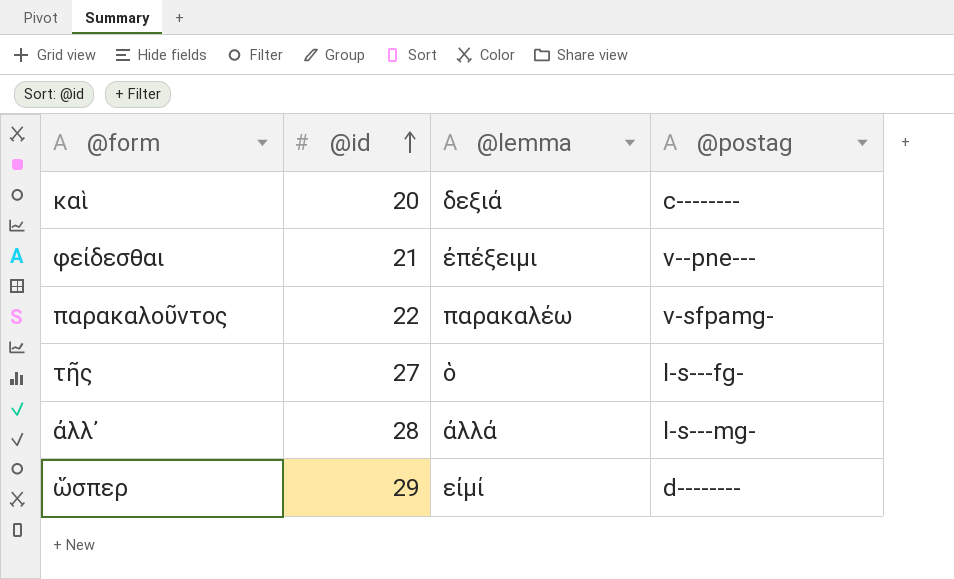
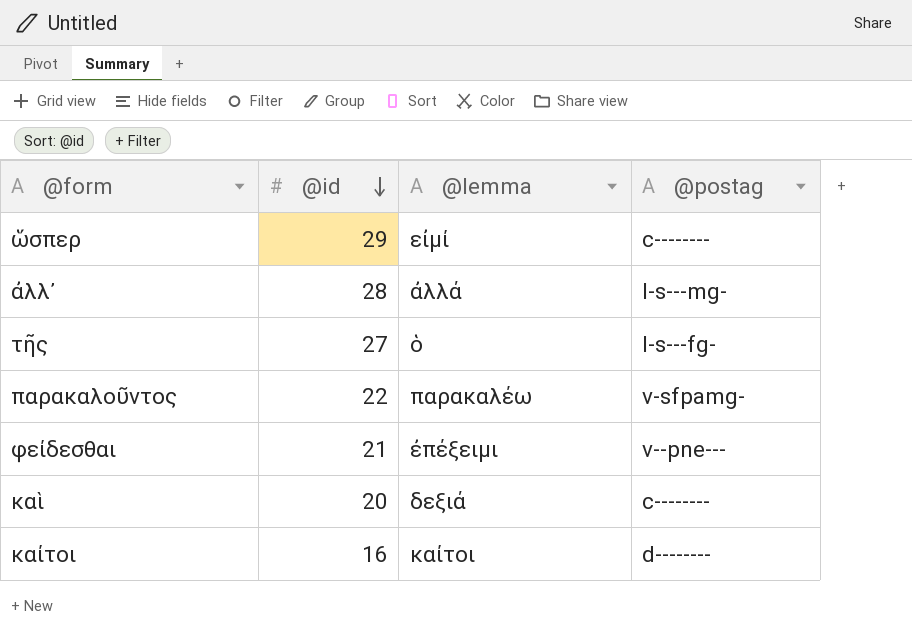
row order: @id ascending -> @id descending
ὥσπερ | @postag: d-------- -> c--------
row καίτοι: none -> 16 | καίτοι | d--------

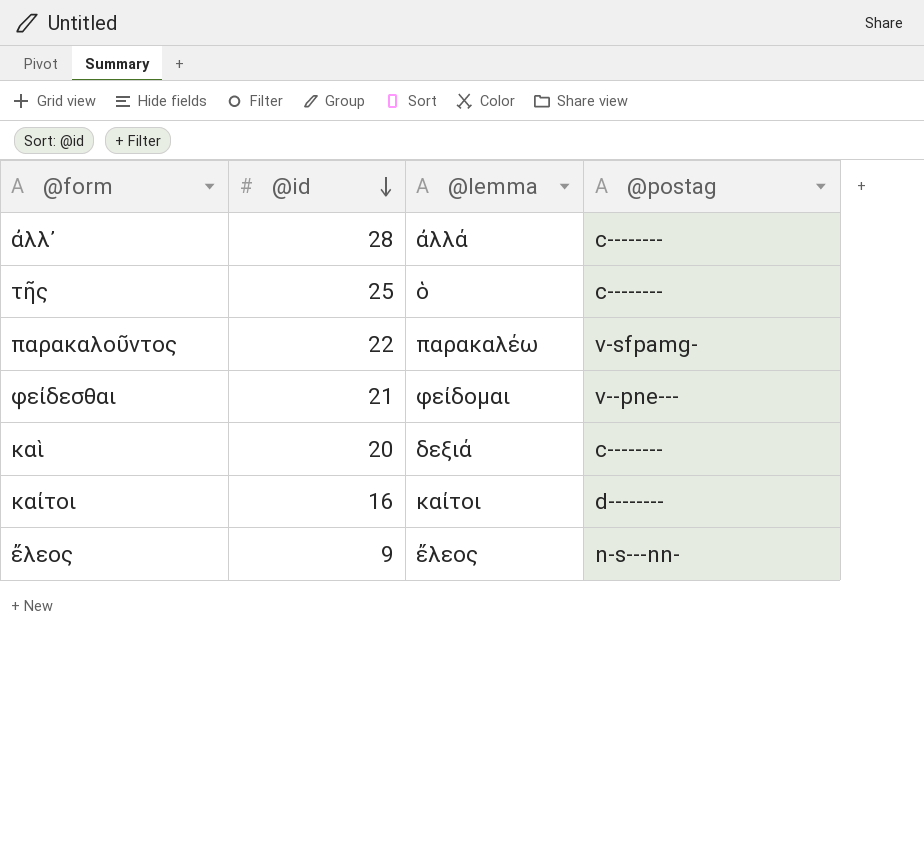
row ὥσπερ: 29 | εἰμί | c-------- -> none
ἀλλ᾽ | @postag: l-s---mg- -> c--------
τῆς | @id: 27 -> 25
τῆς | @postag: l-s---fg- -> c--------
φείδεσθαι | @lemma: ἐπέξειμι -> φείδομαι
row ἔλεος: none -> 9 | ἔλεος | n-s---nn-

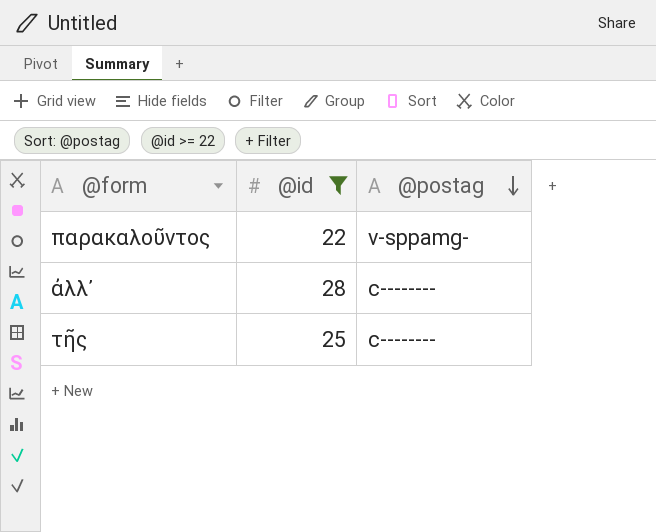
filter: none -> @id >= 22
row order: @id descending -> @postag descending
column @lemma | position: 3 -> none
παρακαλοῦντος | @postag: v-sfpamg- -> v-sppamg-

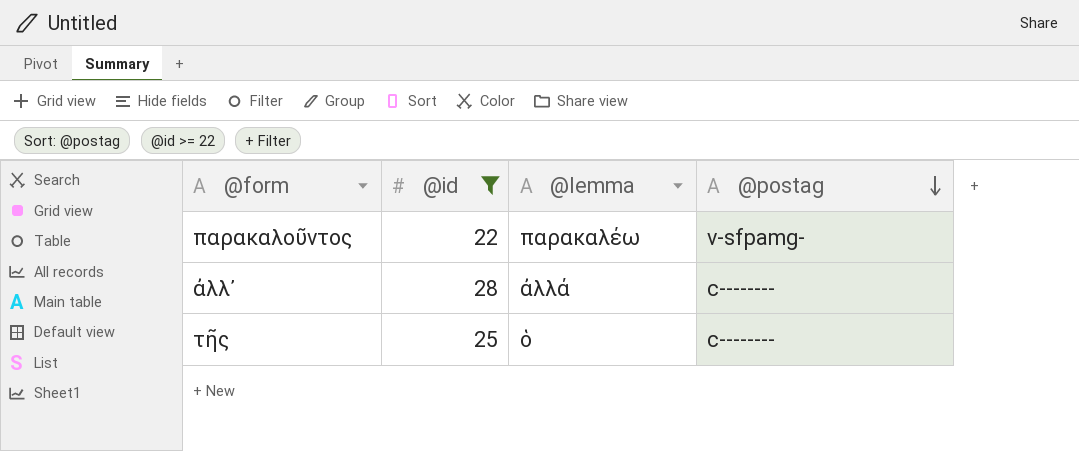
column @lemma | position: none -> 3
παρακαλοῦντος | @postag: v-sppamg- -> v-sfpamg-

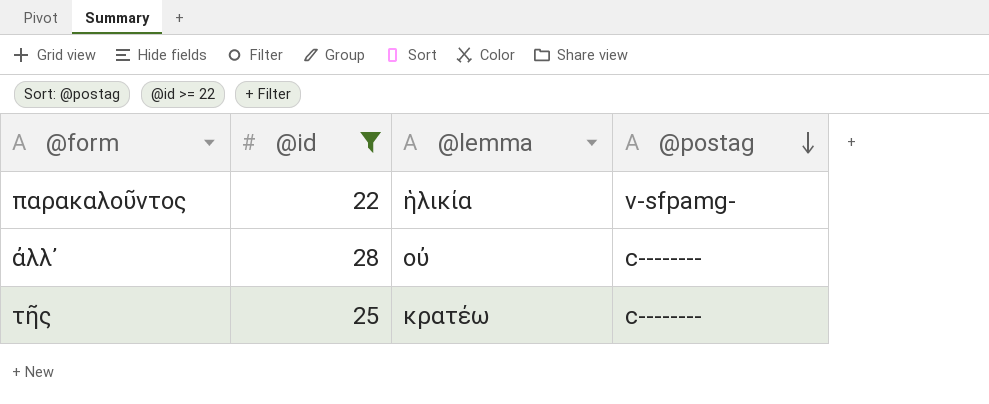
παρακαλοῦντος | @lemma: παρακαλέω -> ἡλικία
ἀλλ᾽ | @lemma: ἀλλά -> οὐ
τῆς | @lemma: ὁ -> κρατέω

